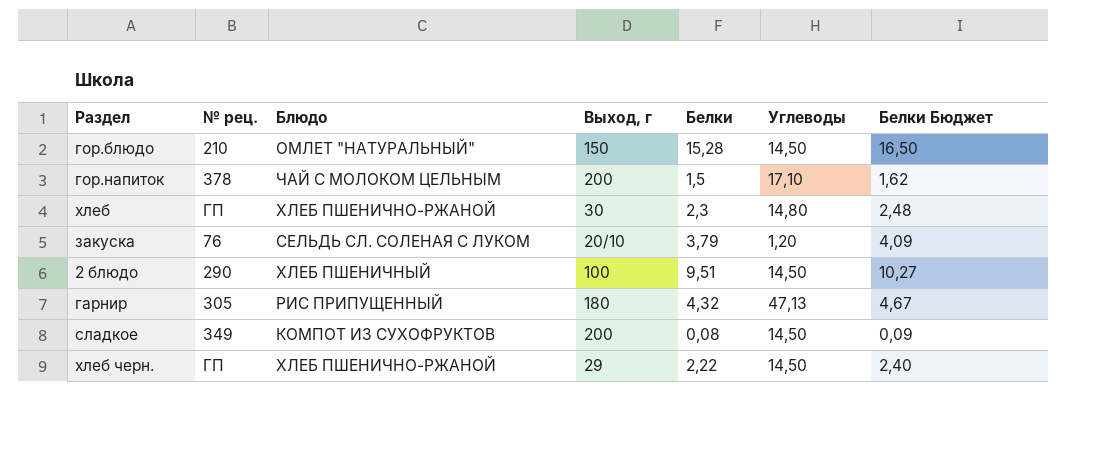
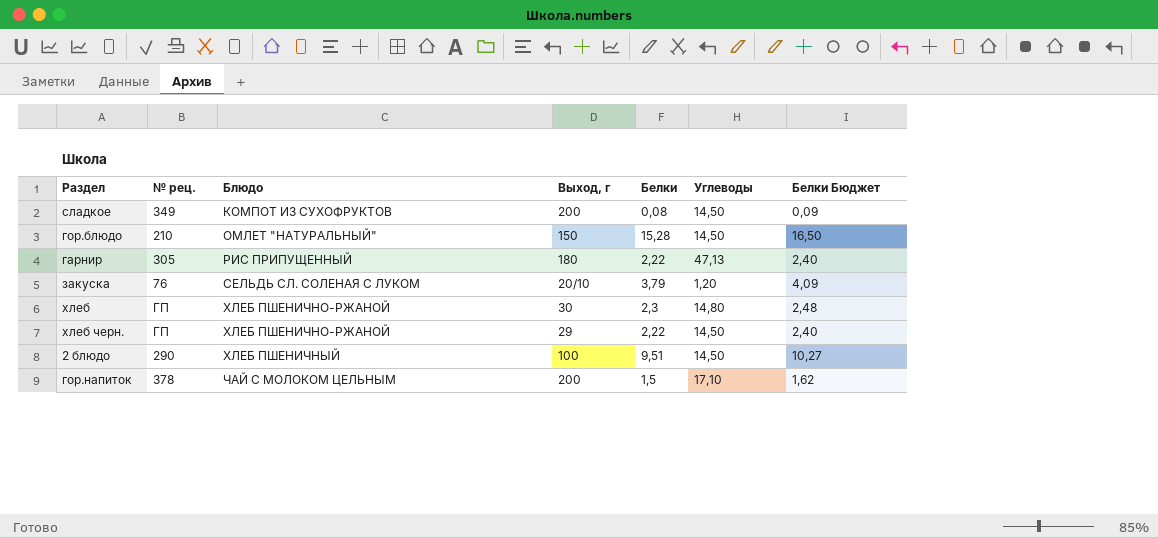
row order: none -> Блюдо ascending
гарнир | Белки: 4,32 -> 2,22
гарнир | Белки Бюджет: 4,67 -> 2,40

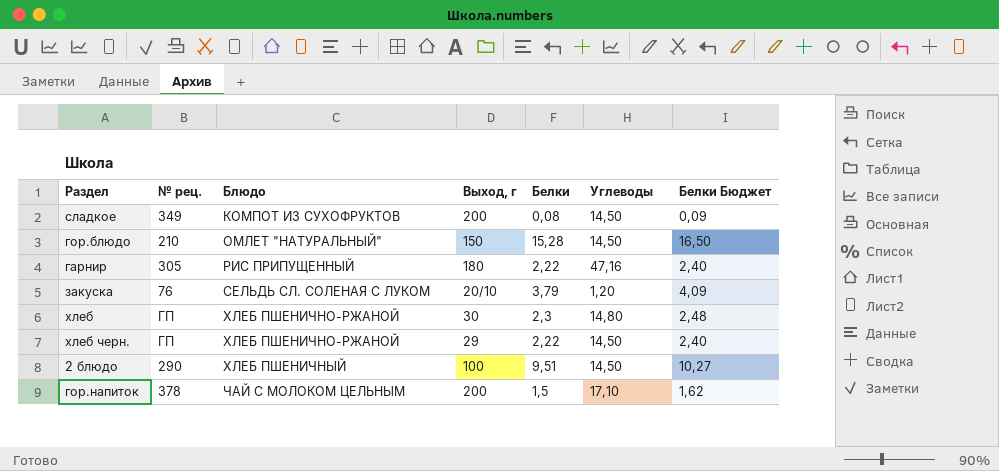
гарнир | Углеводы: 47,13 -> 47,16

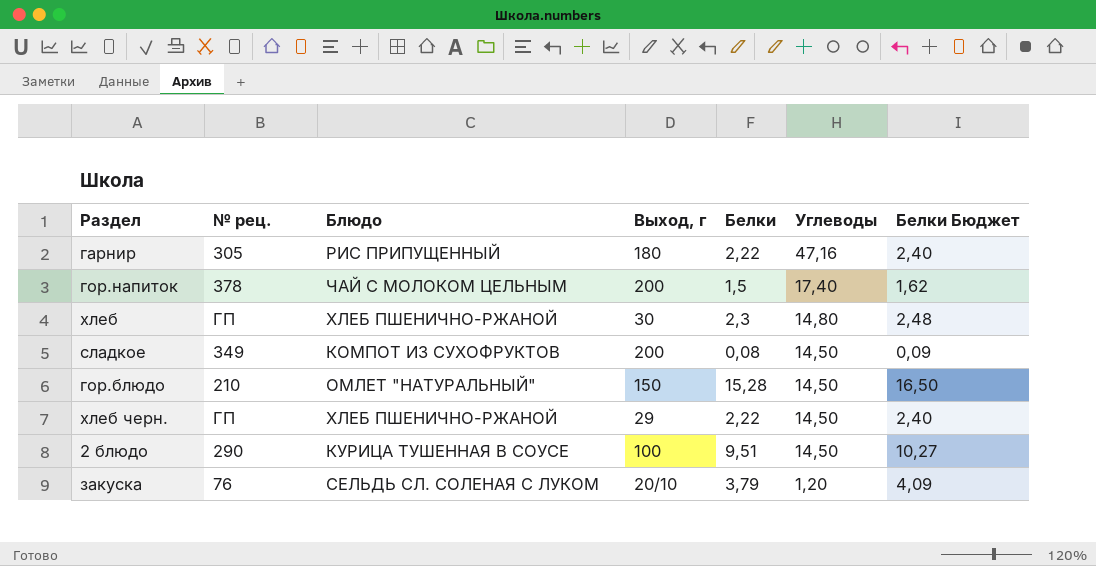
row order: Блюдо ascending -> Углеводы descending
гор.напиток | Углеводы: 17,10 -> 17,40
2 блюдо | Блюдо: ХЛЕБ ПШЕНИЧНЫЙ -> КУРИЦА ТУШЕННАЯ В СОУСЕ

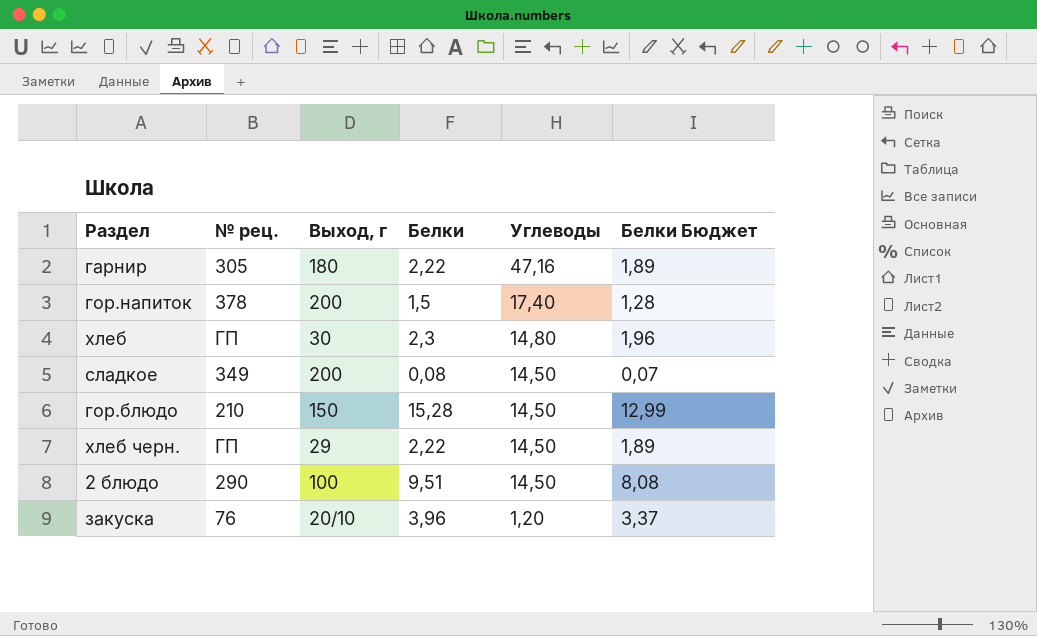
column Блюдо | position: 3 -> none
column Белки Бюджет | formula: [Белки] * 1,08 -> [Белки] * 0,85
закуска | Белки: 3,79 -> 3,96

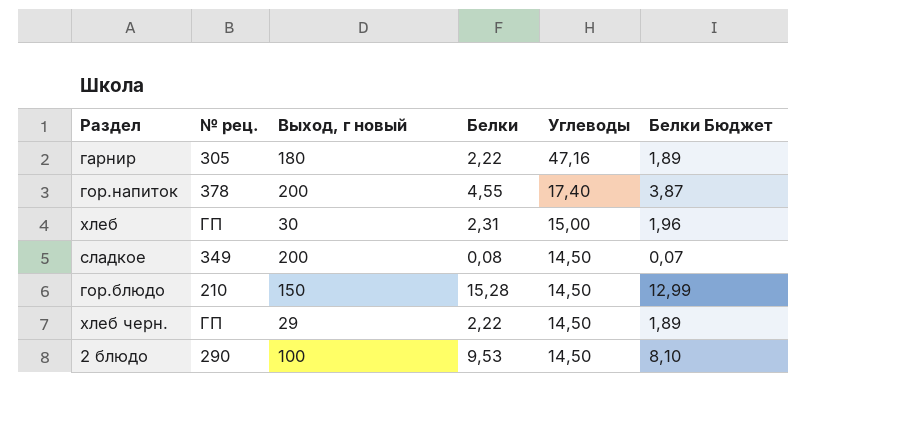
column name: Выход, г -> Выход, г новый
row закуска: 76 | 20/10 | 3,96 | 1,20 | 3,37 -> none
гор.напиток | Белки: 1,5 -> 4,55
гор.напиток | Белки Бюджет: 1,28 -> 3,87
хлеб | Белки: 2,3 -> 2,31
хлеб | Углеводы: 14,80 -> 15,00
2 блюдо | Белки: 9,51 -> 9,53
2 блюдо | Белки Бюджет: 8,08 -> 8,10

